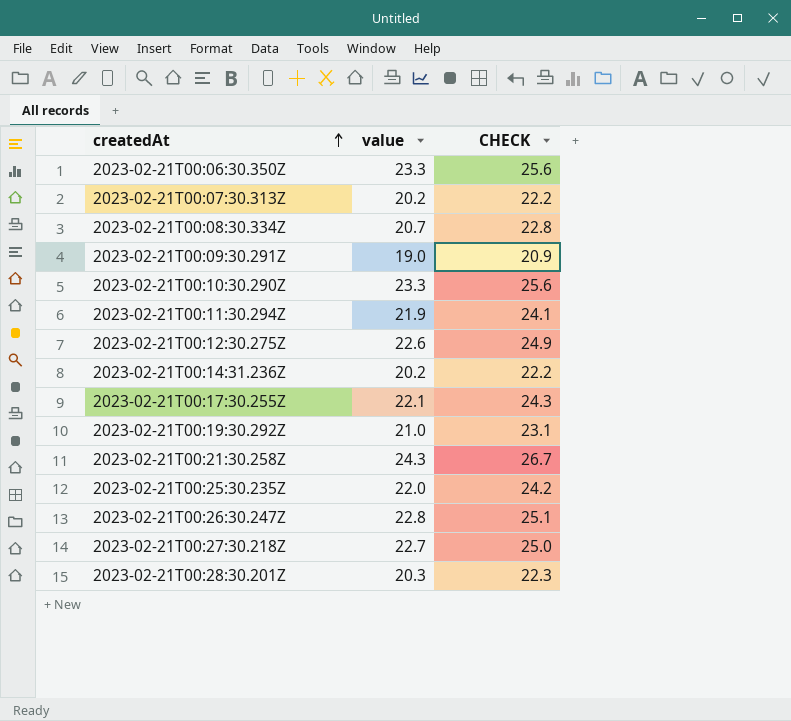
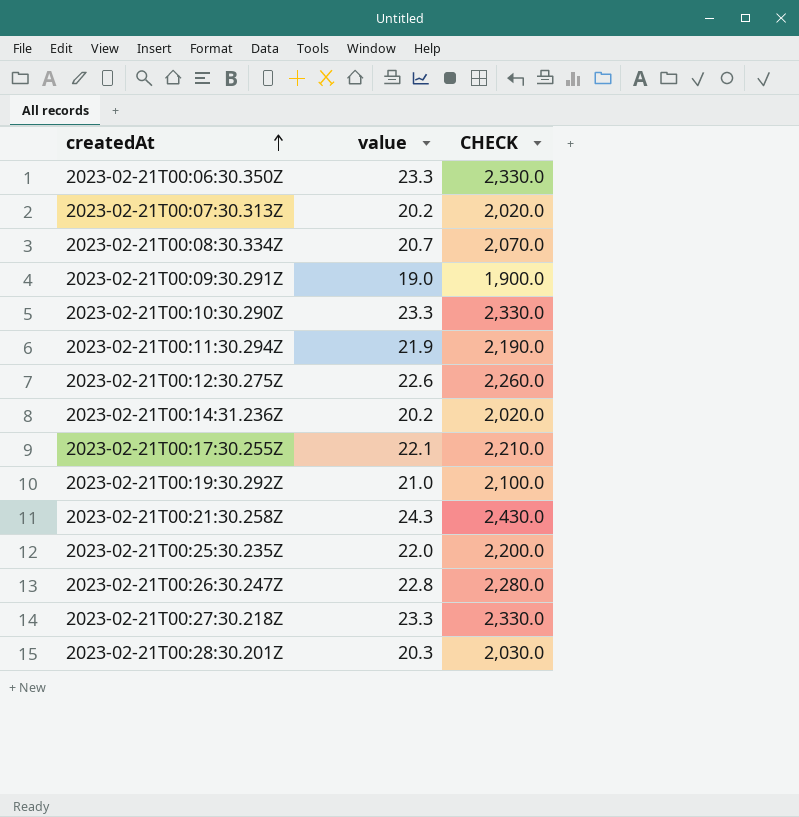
column CHECK | formula: [value] * 1.1 -> [value] * 100
2023-02-21T00:27:30.218Z | value: 22.7 -> 23.3

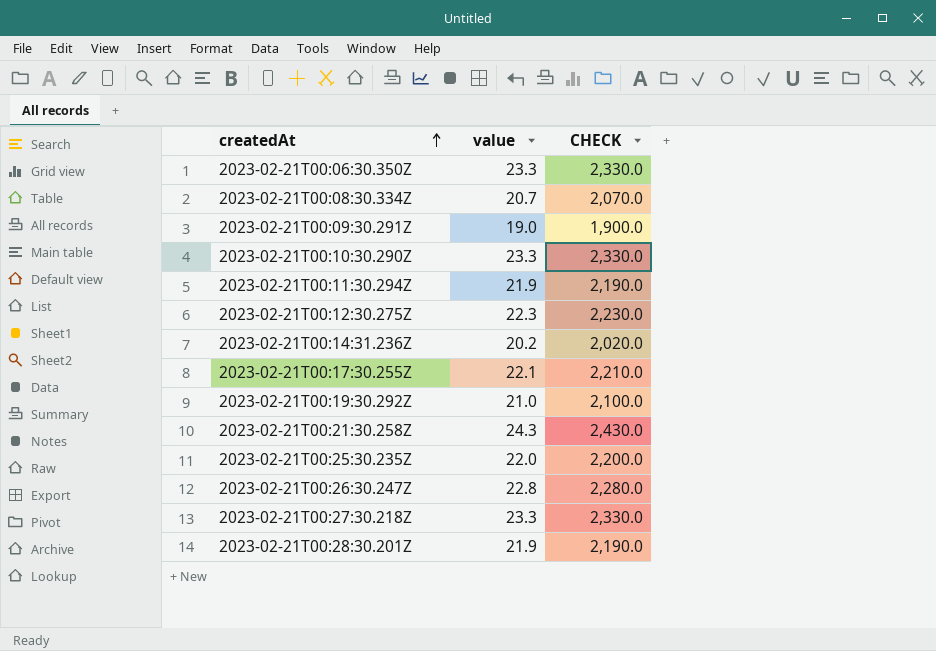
row 2023-02-21T00:07:30.313Z: 20.2 | 2,020.0 -> none
2023-02-21T00:12:30.275Z | value: 22.6 -> 22.3
2023-02-21T00:12:30.275Z | CHECK: 2,260.0 -> 2,230.0
2023-02-21T00:28:30.201Z | value: 20.3 -> 21.9
2023-02-21T00:28:30.201Z | CHECK: 2,030.0 -> 2,190.0

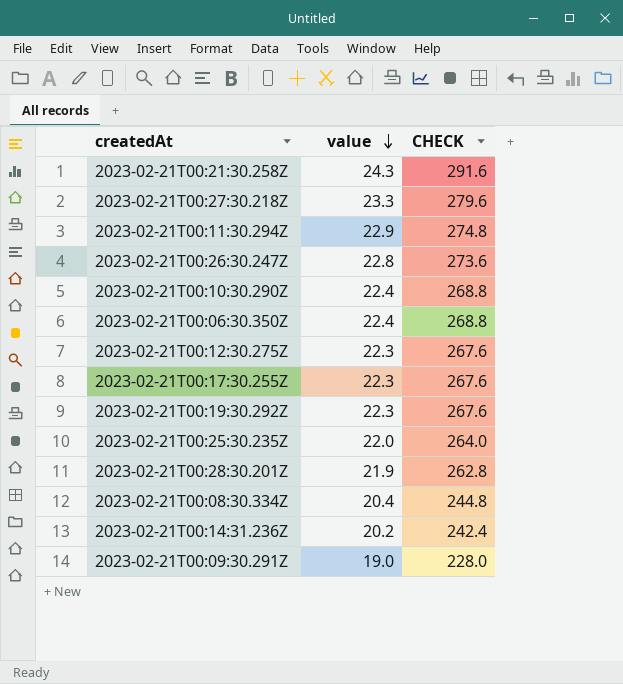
row order: createdAt ascending -> value descending
column CHECK | formula: [value] * 100 -> [value] * 12
2023-02-21T00:11:30.294Z | value: 21.9 -> 22.9
2023-02-21T00:10:30.290Z | value: 23.3 -> 22.4
2023-02-21T00:06:30.350Z | value: 23.3 -> 22.4
2023-02-21T00:17:30.255Z | value: 22.1 -> 22.3
2023-02-21T00:19:30.292Z | value: 21.0 -> 22.3
2023-02-21T00:08:30.334Z | value: 20.7 -> 20.4

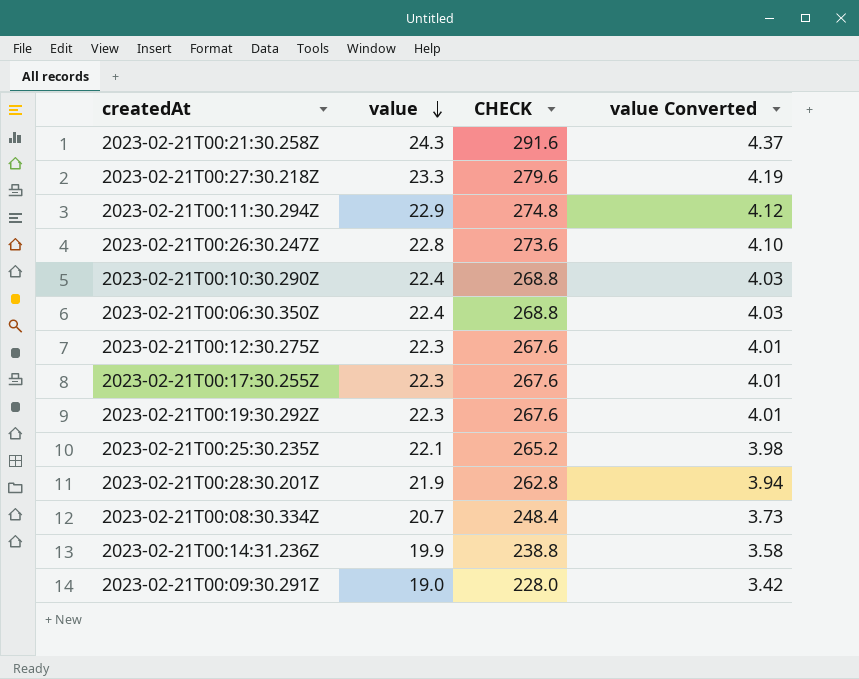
column value Converted | formula: none -> [value] * 0.18
2023-02-21T00:25:30.235Z | value: 22.0 -> 22.1
2023-02-21T00:25:30.235Z | CHECK: 264.0 -> 265.2
2023-02-21T00:08:30.334Z | value: 20.4 -> 20.7
2023-02-21T00:08:30.334Z | CHECK: 244.8 -> 248.4
2023-02-21T00:14:31.236Z | value: 20.2 -> 19.9
2023-02-21T00:14:31.236Z | CHECK: 242.4 -> 238.8

